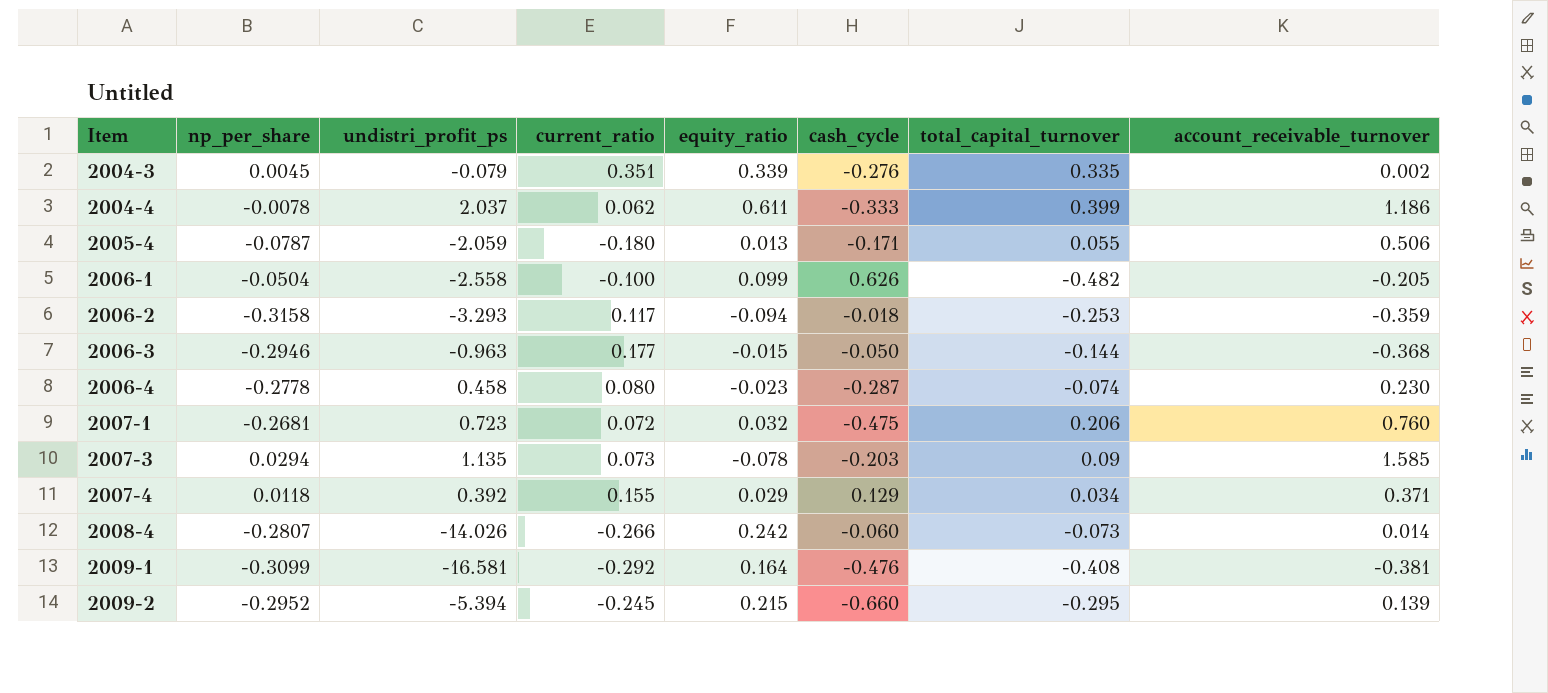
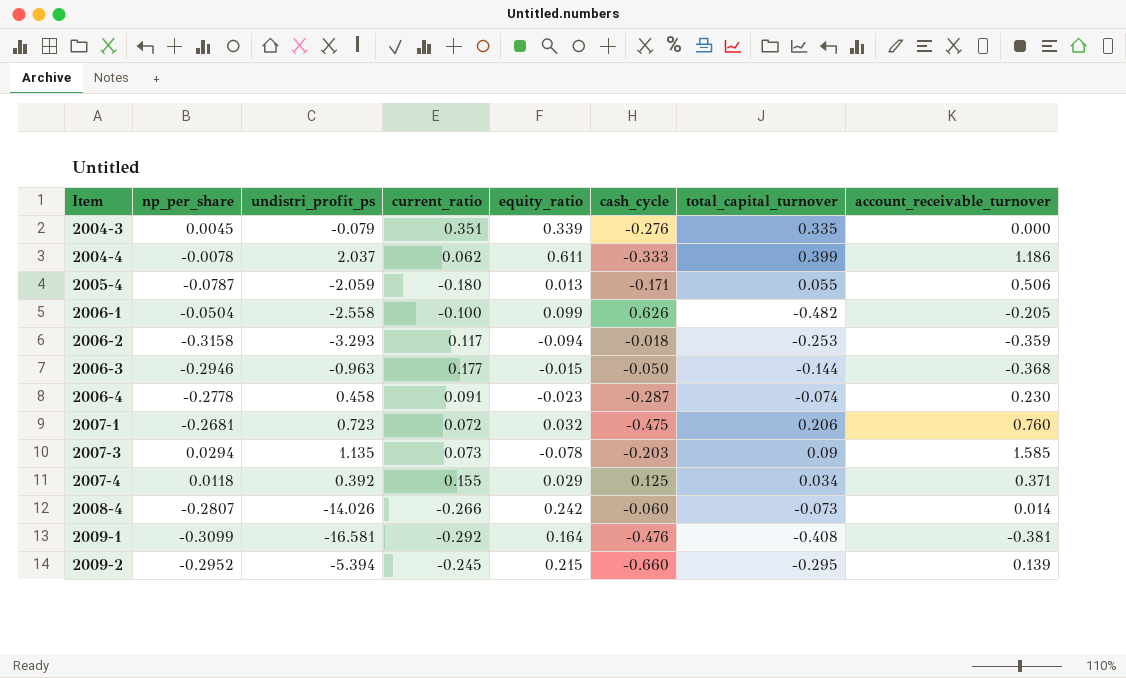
2004-3 | account_receivable_turnover: 0.002 -> 0.000
2006-4 | current_ratio: 0.080 -> 0.091
2007-4 | cash_cycle: 0.129 -> 0.125

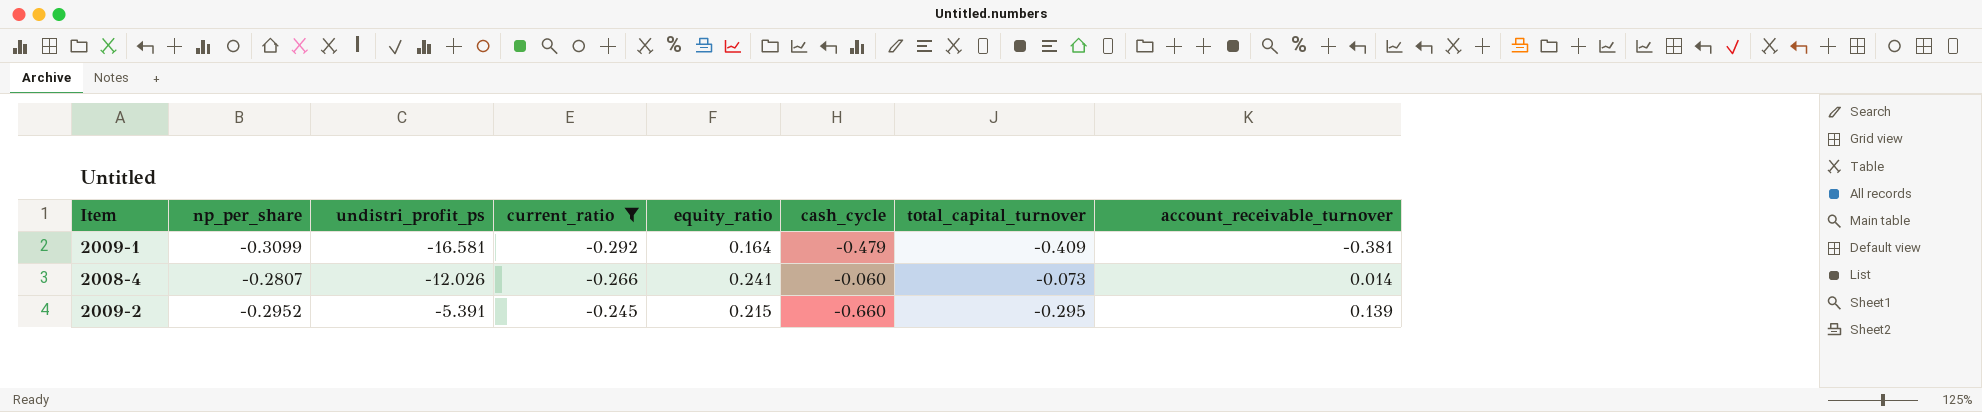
filter: none -> current_ratio <= -0.245
row order: Item ascending -> undistri_profit_ps ascending
2009-1 | cash_cycle: -0.476 -> -0.479
2009-1 | total_capital_turnover: -0.408 -> -0.409
2008-4 | undistri_profit_ps: -14.026 -> -12.026
2008-4 | equity_ratio: 0.242 -> 0.241
2009-2 | undistri_profit_ps: -5.394 -> -5.391

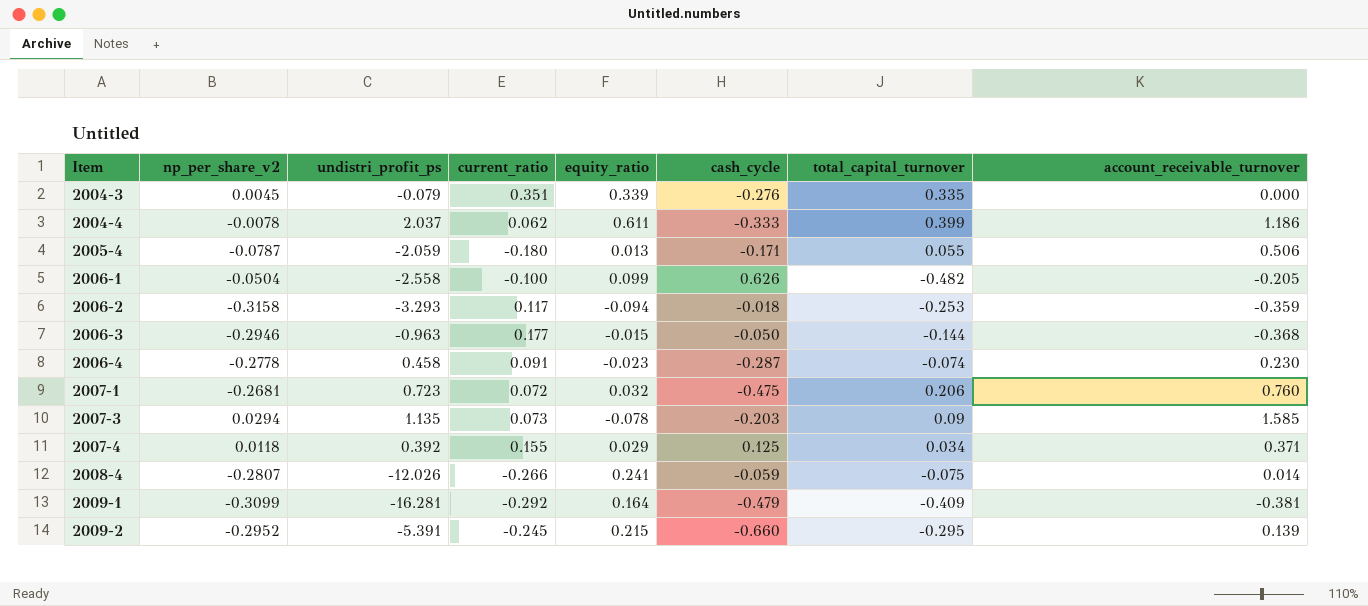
filter: current_ratio <= -0.245 -> none
row order: undistri_profit_ps ascending -> Item ascending
column name: np_per_share -> np_per_share_v2
2008-4 | cash_cycle: -0.060 -> -0.059
2008-4 | total_capital_turnover: -0.073 -> -0.075
2009-1 | undistri_profit_ps: -16.581 -> -16.281

